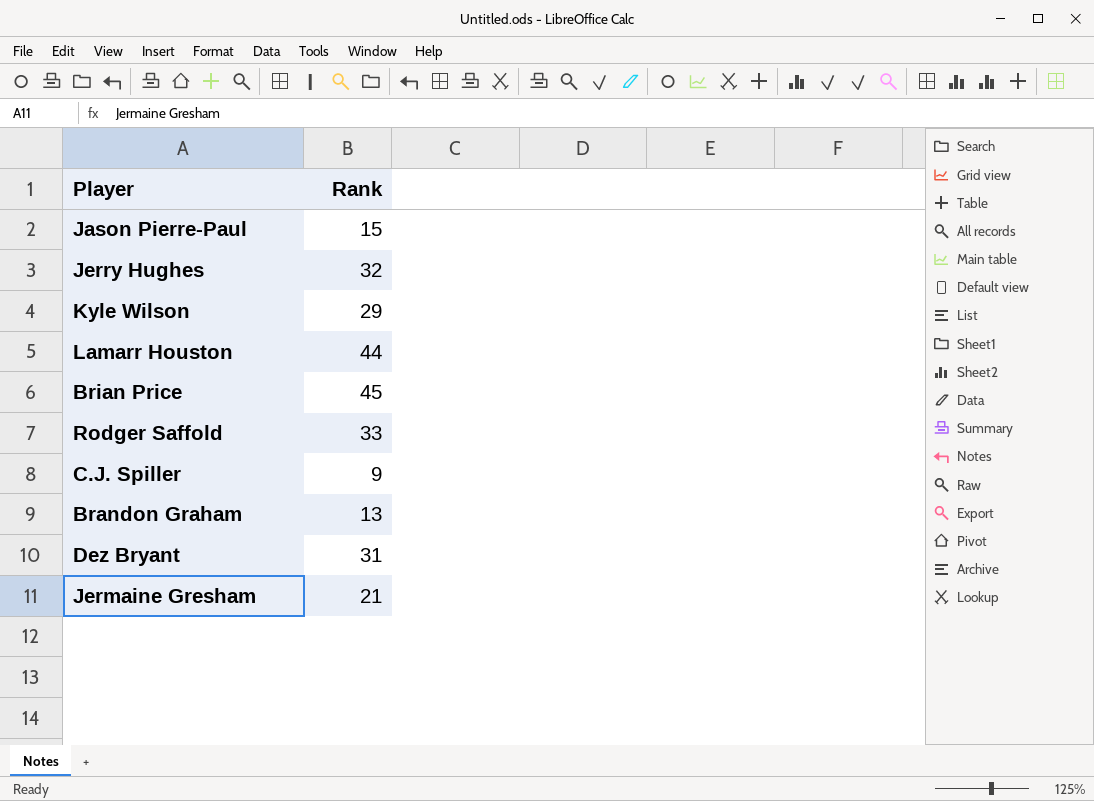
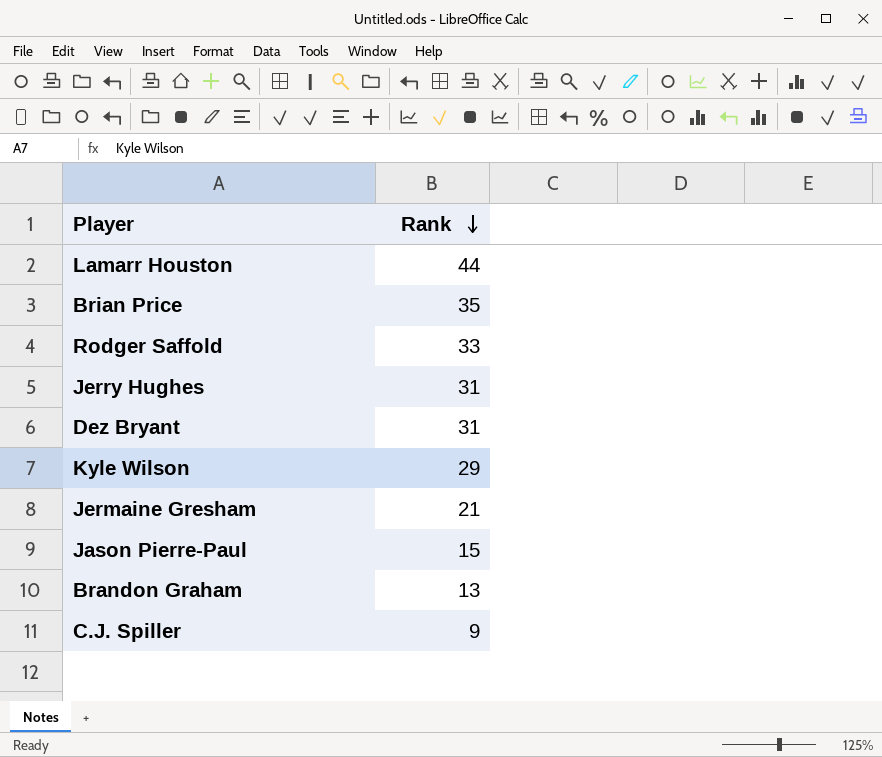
row order: none -> Rank descending
Brian Price | Rank: 45 -> 35
Jerry Hughes | Rank: 32 -> 31

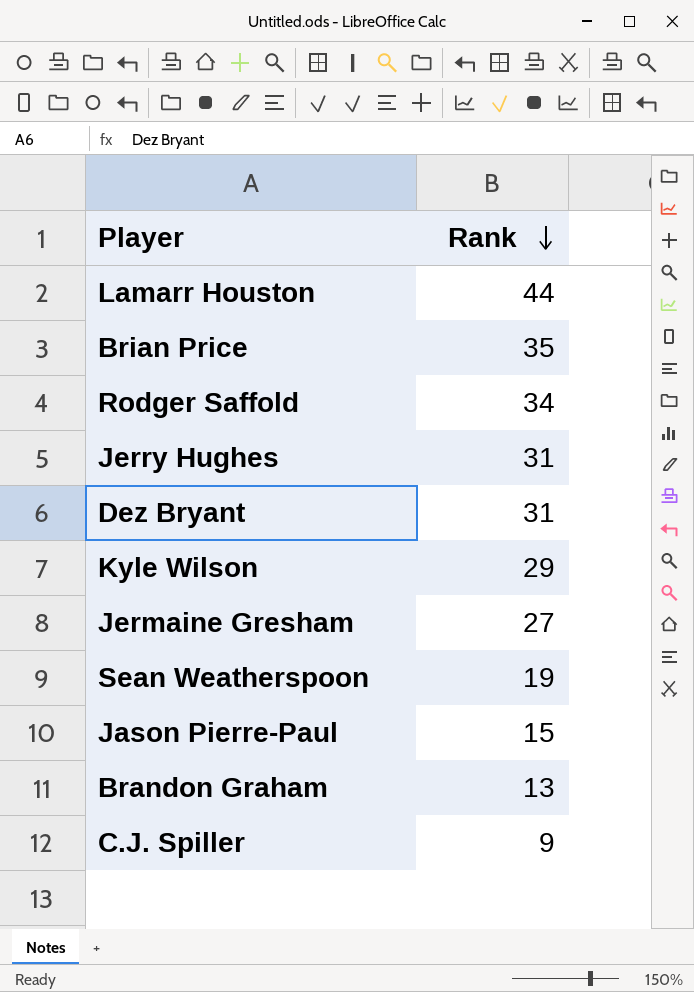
Rodger Saffold | Rank: 33 -> 34
Jermaine Gresham | Rank: 21 -> 27
row Sean Weatherspoon: none -> 19

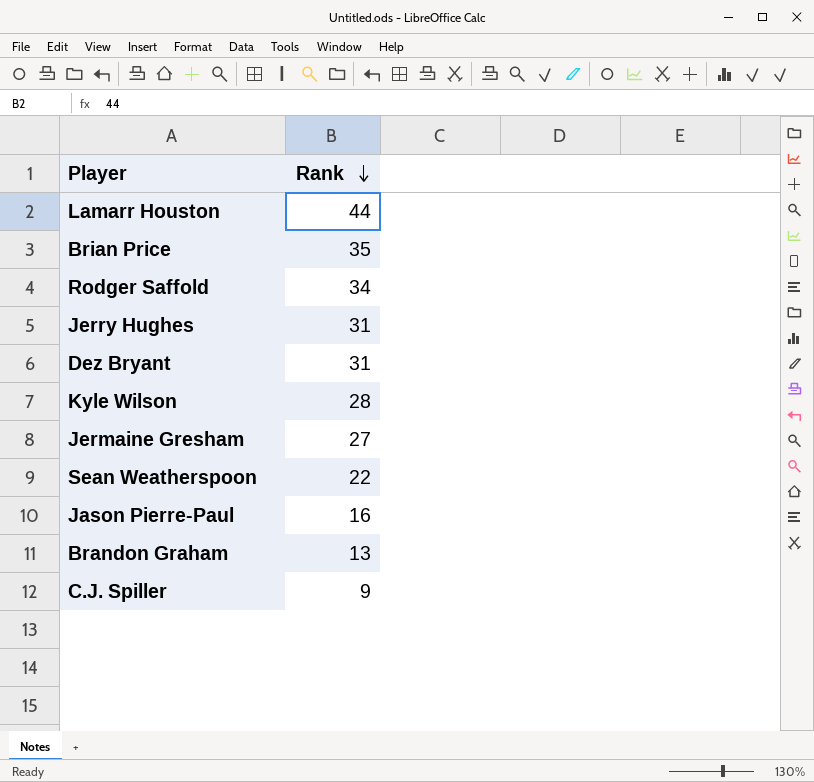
Kyle Wilson | Rank: 29 -> 28
Sean Weatherspoon | Rank: 19 -> 22
Jason Pierre-Paul | Rank: 15 -> 16

